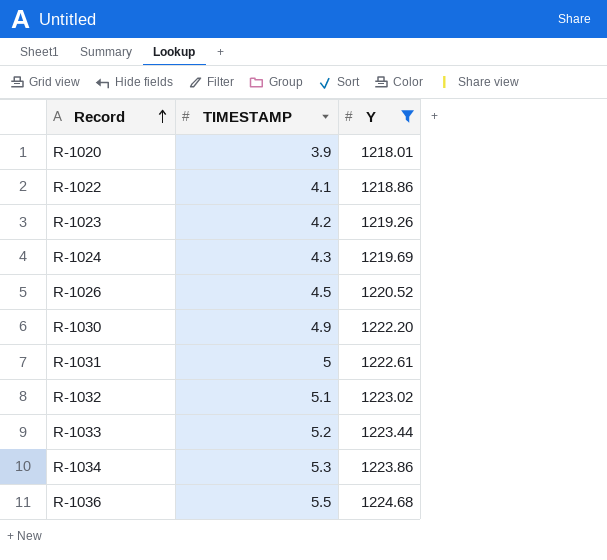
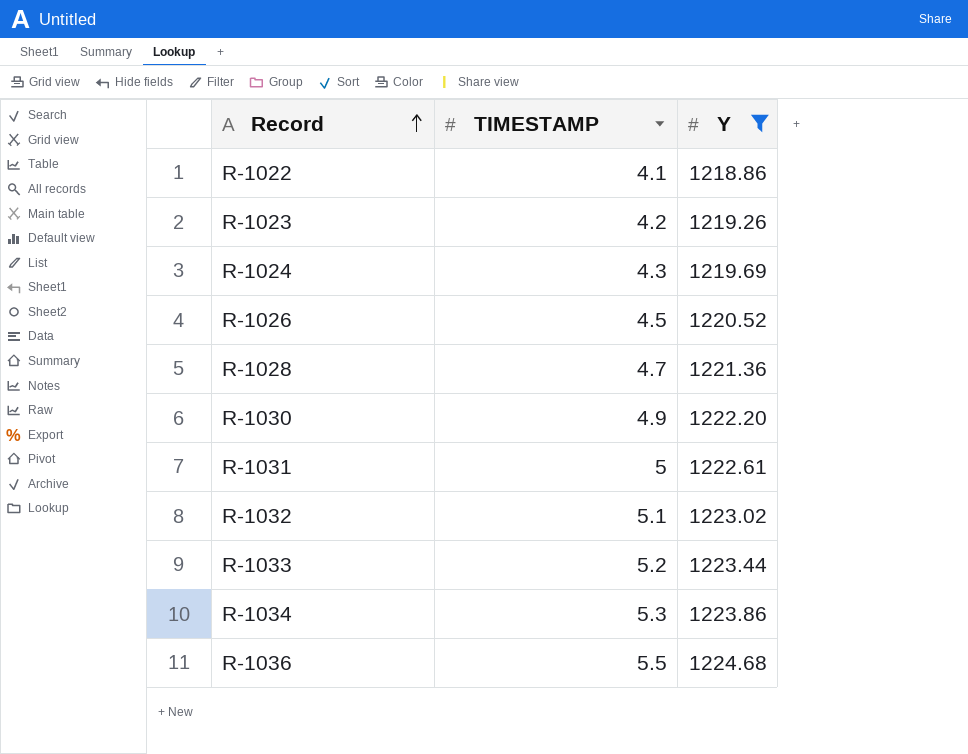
row R-1020: 3.9 | 1218.01 -> none
row R-1028: none -> 4.7 | 1221.36

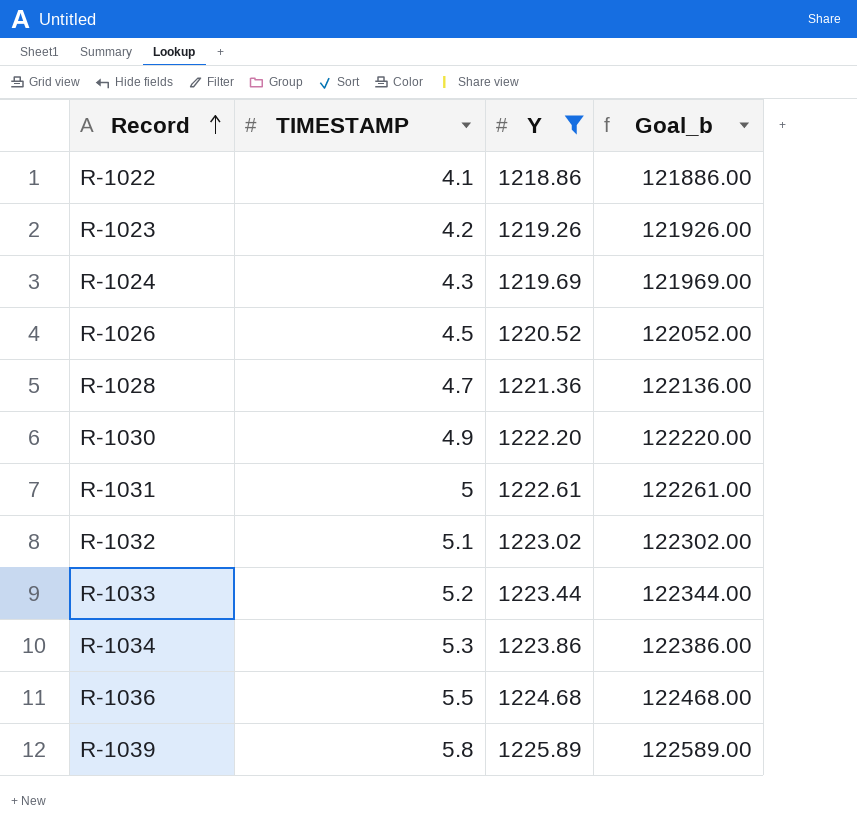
column Goal_b | formula: none -> [Y] * 100
row R-1039: none -> 5.8 | 1225.89 | 122589.00

